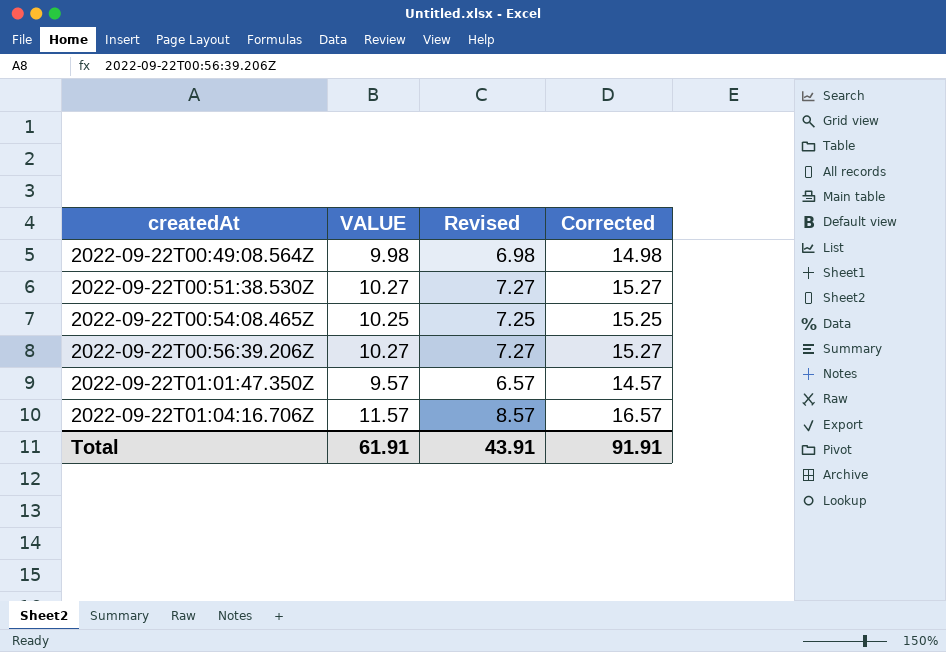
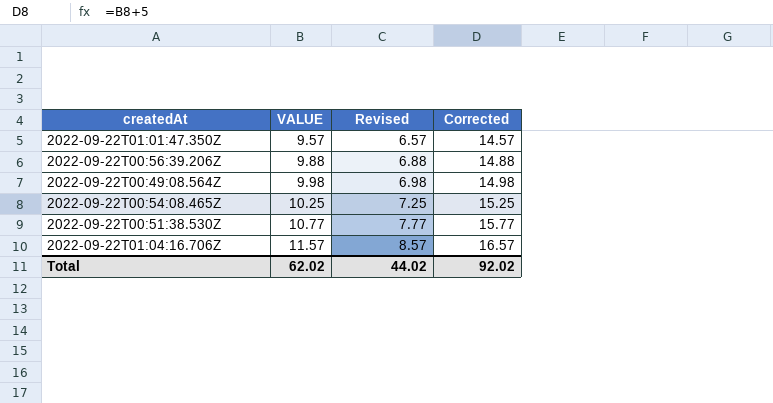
row order: createdAt ascending -> VALUE ascending
2022-09-22T00:56:39.206Z | VALUE: 10.27 -> 9.88
2022-09-22T00:56:39.206Z | Revised: 7.27 -> 6.88
2022-09-22T00:56:39.206Z | Corrected: 15.27 -> 14.88
2022-09-22T00:51:38.530Z | VALUE: 10.27 -> 10.77
2022-09-22T00:51:38.530Z | Revised: 7.27 -> 7.77
2022-09-22T00:51:38.530Z | Corrected: 15.27 -> 15.77
Total | VALUE: 61.91 -> 62.02
Total | Revised: 43.91 -> 44.02
Total | Corrected: 91.91 -> 92.02

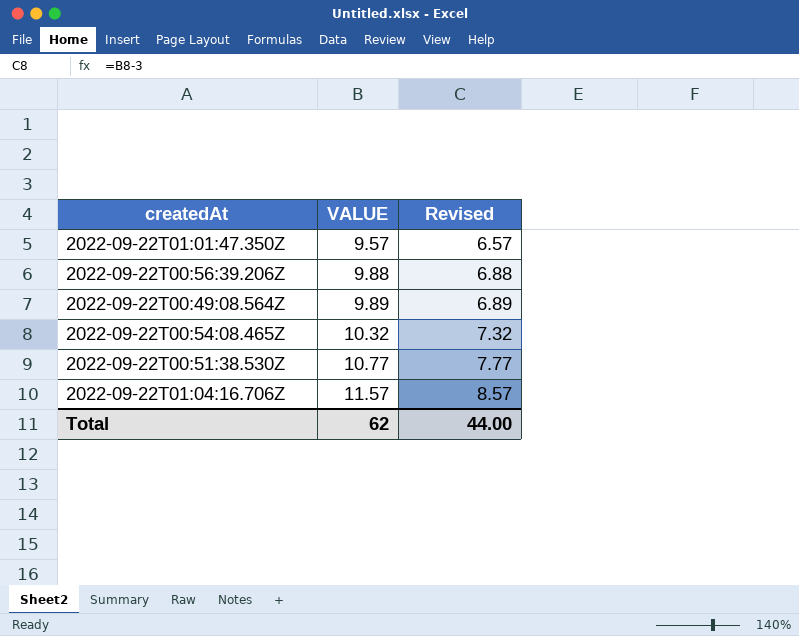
column Corrected | formula: [VALUE] + 5 -> none
2022-09-22T00:49:08.564Z | VALUE: 9.98 -> 9.89
2022-09-22T00:49:08.564Z | Revised: 6.98 -> 6.89
2022-09-22T00:54:08.465Z | VALUE: 10.25 -> 10.32
2022-09-22T00:54:08.465Z | Revised: 7.25 -> 7.32
Total | VALUE: 62.02 -> 62
Total | Revised: 44.02 -> 44.00

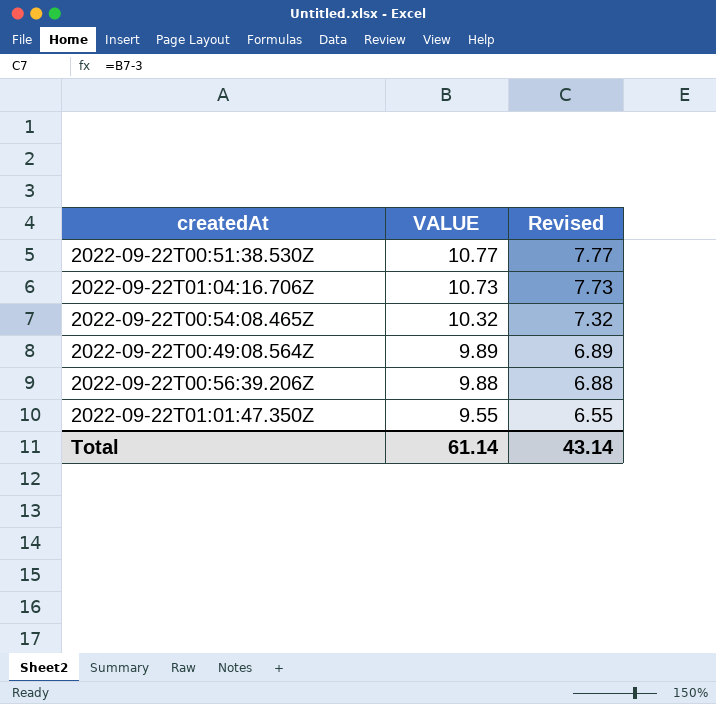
row order: VALUE ascending -> VALUE descending
2022-09-22T01:04:16.706Z | VALUE: 11.57 -> 10.73
2022-09-22T01:04:16.706Z | Revised: 8.57 -> 7.73
2022-09-22T01:01:47.350Z | VALUE: 9.57 -> 9.55
2022-09-22T01:01:47.350Z | Revised: 6.57 -> 6.55
Total | VALUE: 62 -> 61.14
Total | Revised: 44.00 -> 43.14

